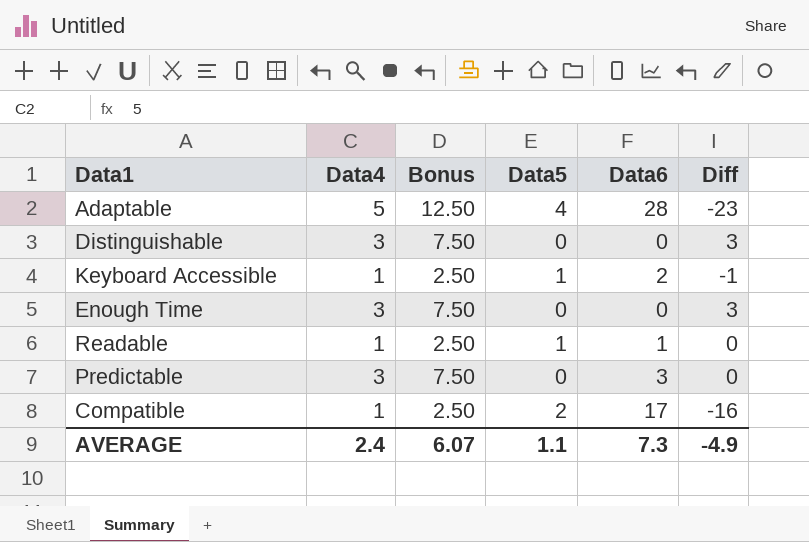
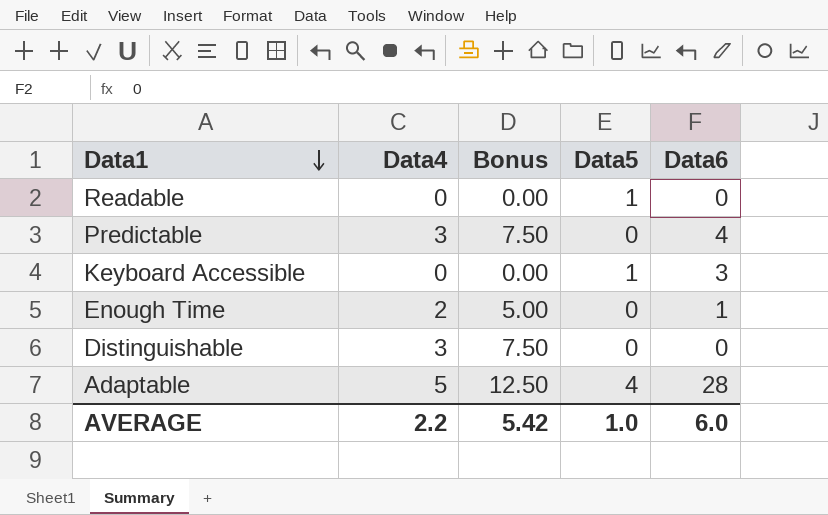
row order: none -> Data1 descending
column Diff | formula: [Data4] - [Data6] -> none
row Compatible: 1 | 2.50 | 2 | 17 | -16 -> none
Readable | Data4: 1 -> 0
Readable | Bonus: 2.50 -> 0.00
Readable | Data6: 1 -> 0
Predictable | Data6: 3 -> 4
Keyboard Accessible | Data4: 1 -> 0
Keyboard Accessible | Bonus: 2.50 -> 0.00
Keyboard Accessible | Data6: 2 -> 3
Enough Time | Data4: 3 -> 2
Enough Time | Bonus: 7.50 -> 5.00
Enough Time | Data6: 0 -> 1
AVERAGE | Data4: 2.4 -> 2.2
AVERAGE | Bonus: 6.07 -> 5.42
AVERAGE | Data5: 1.1 -> 1.0
AVERAGE | Data6: 7.3 -> 6.0

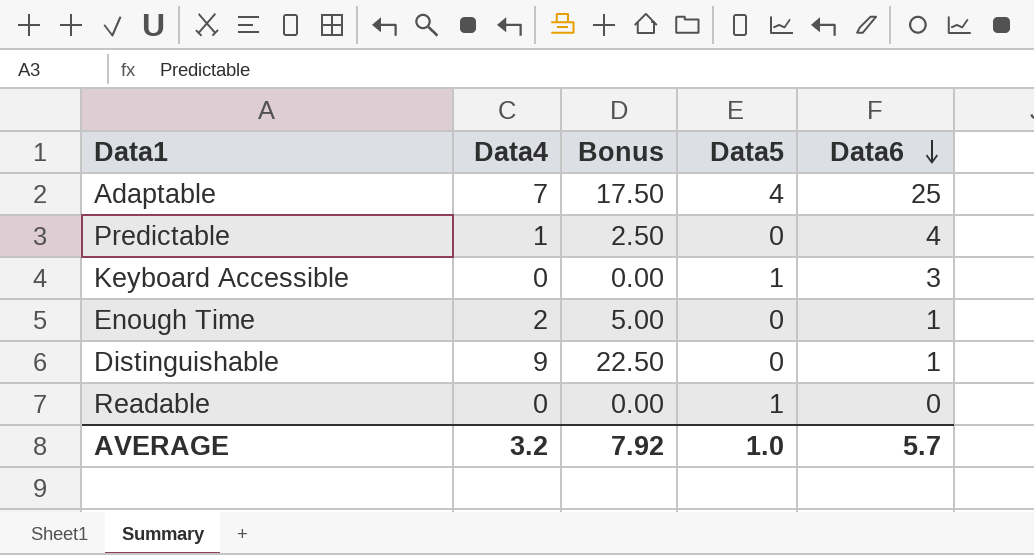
row order: Data1 descending -> Data6 descending
Adaptable | Data4: 5 -> 7
Adaptable | Bonus: 12.50 -> 17.50
Adaptable | Data6: 28 -> 25
Predictable | Data4: 3 -> 1
Predictable | Bonus: 7.50 -> 2.50
Distinguishable | Data4: 3 -> 9
Distinguishable | Bonus: 7.50 -> 22.50
Distinguishable | Data6: 0 -> 1
AVERAGE | Data4: 2.2 -> 3.2
AVERAGE | Bonus: 5.42 -> 7.92
AVERAGE | Data6: 6.0 -> 5.7

